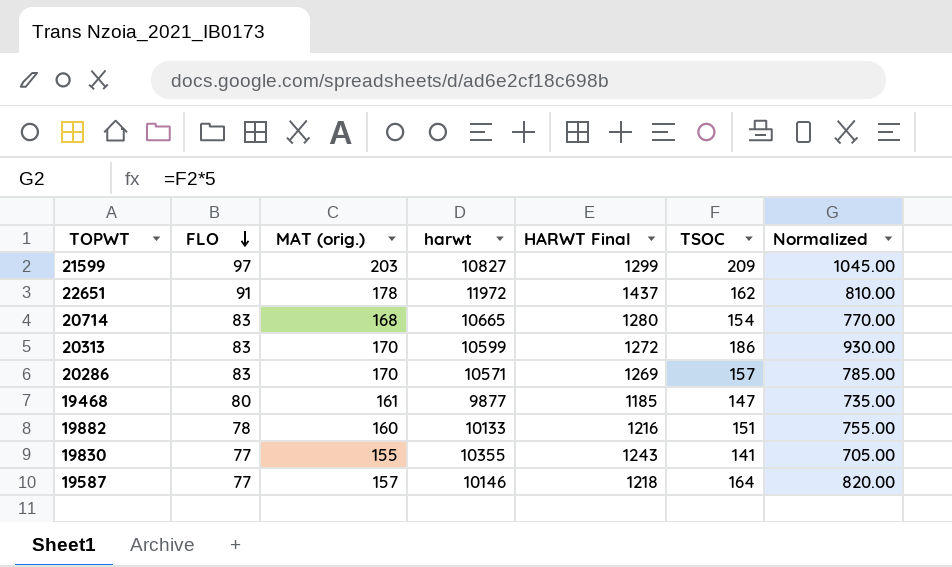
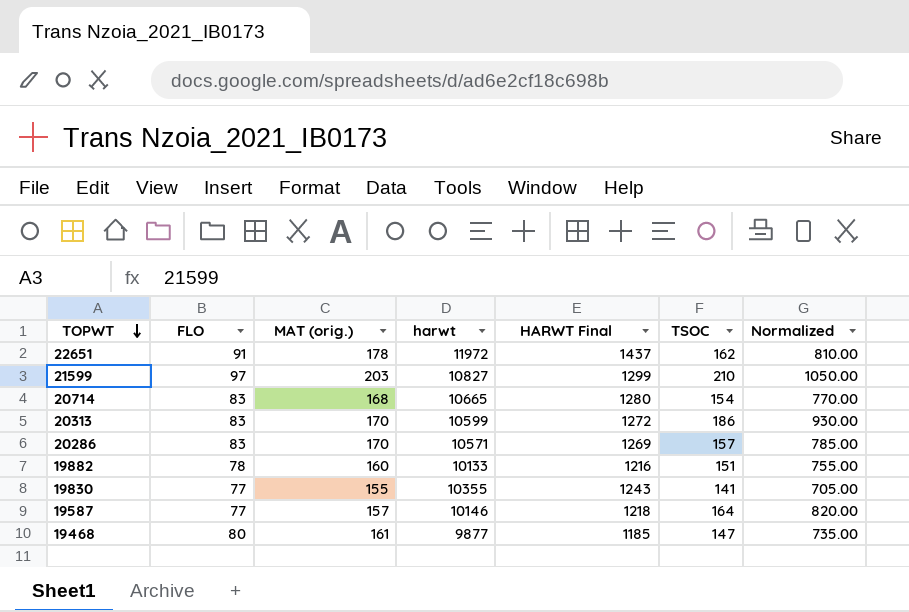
row order: FLO descending -> TOPWT descending
21599 | TSOC: 209 -> 210
21599 | Normalized: 1045.00 -> 1050.00

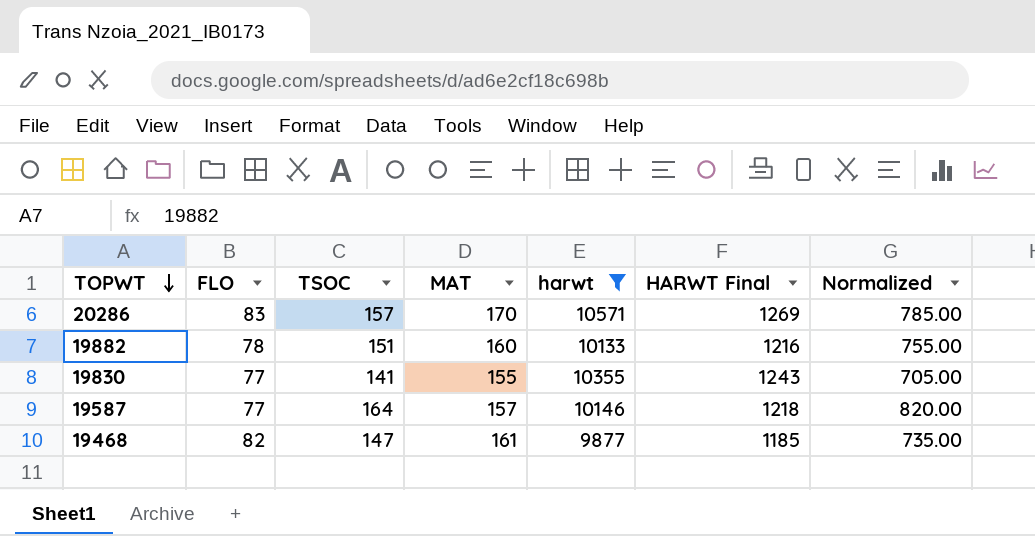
filter: none -> harwt <= 10571
column TSOC | position: 6 -> 3
column name: MAT (orig.) -> MAT
19468 | FLO: 80 -> 82

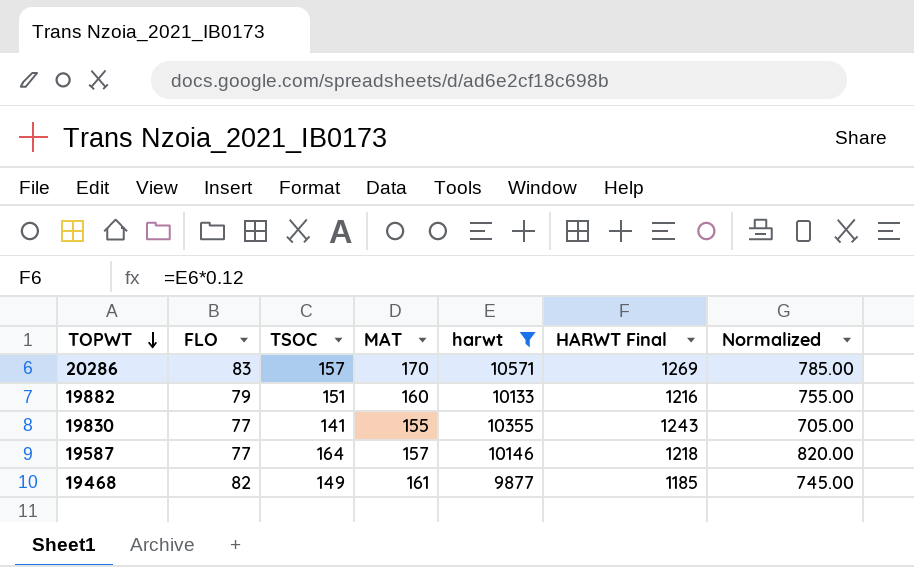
19882 | FLO: 78 -> 79
19468 | TSOC: 147 -> 149
19468 | Normalized: 735.00 -> 745.00

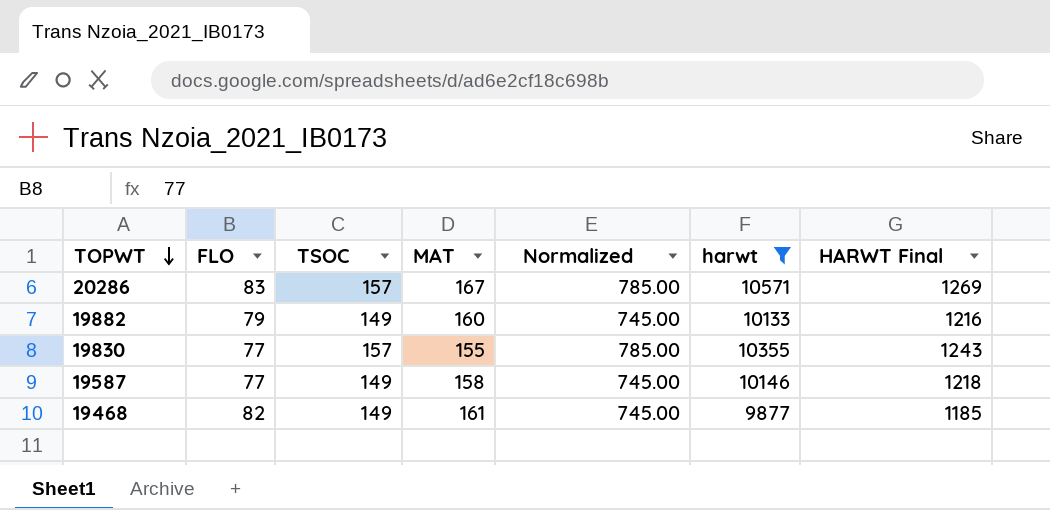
column Normalized | position: 7 -> 5
20286 | MAT: 170 -> 167
19882 | TSOC: 151 -> 149
19882 | Normalized: 755.00 -> 745.00
19830 | TSOC: 141 -> 157
19830 | Normalized: 705.00 -> 785.00
19587 | TSOC: 164 -> 149
19587 | MAT: 157 -> 158
19587 | Normalized: 820.00 -> 745.00

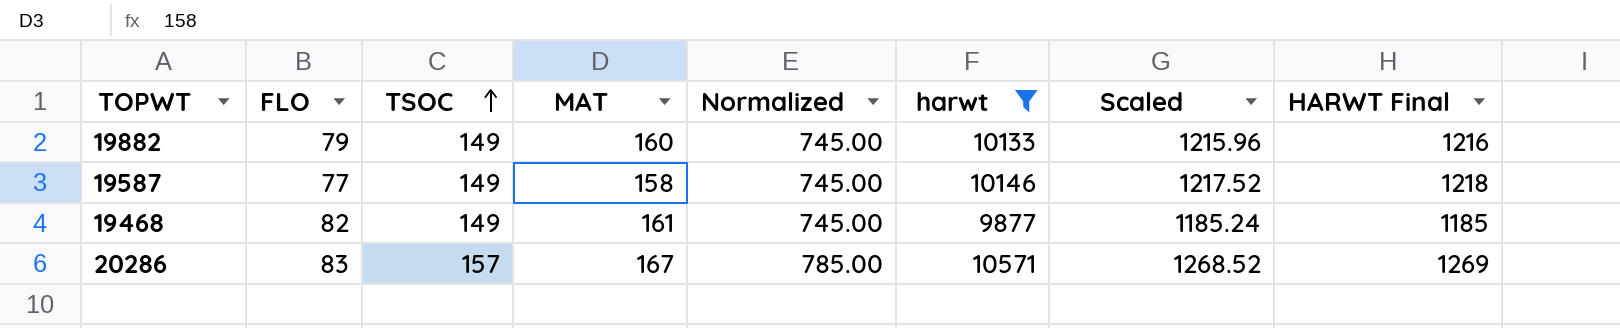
row order: TOPWT descending -> TSOC ascending
column Scaled | formula: none -> [harwt] * 0.12
row 19830: 77 | 157 | 155 | 785.00 | 10355 | 1243 -> none

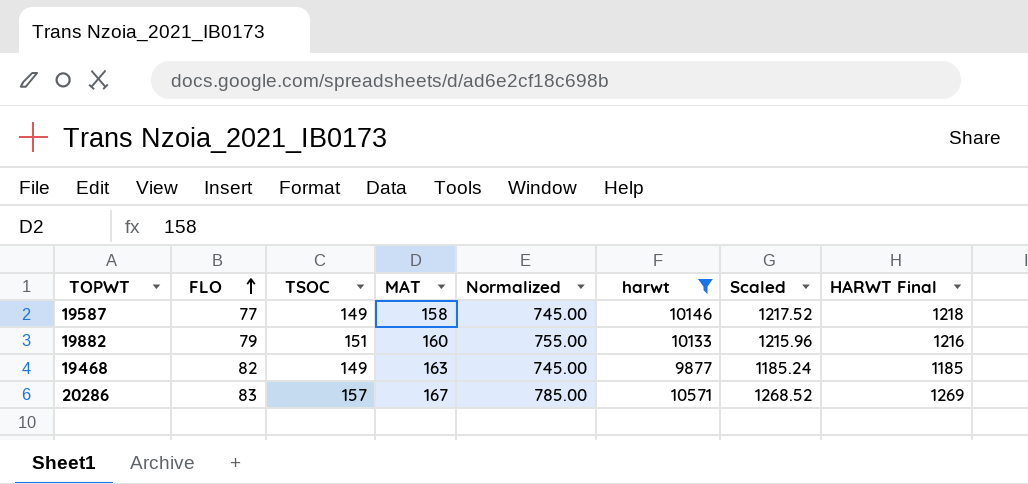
row order: TSOC ascending -> FLO ascending
19882 | TSOC: 149 -> 151
19882 | Normalized: 745.00 -> 755.00
19468 | MAT: 161 -> 163

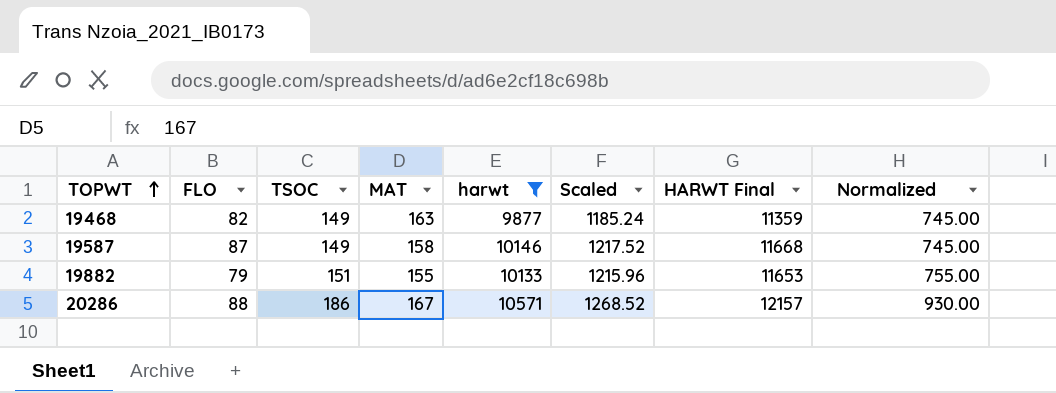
row order: FLO ascending -> TOPWT ascending
column HARWT Final | formula: [harwt] * 0.12 -> [harwt] * 1.15
column Normalized | position: 5 -> 8
19587 | FLO: 77 -> 87
19882 | MAT: 160 -> 155
20286 | FLO: 83 -> 88
20286 | TSOC: 157 -> 186
20286 | Normalized: 785.00 -> 930.00

